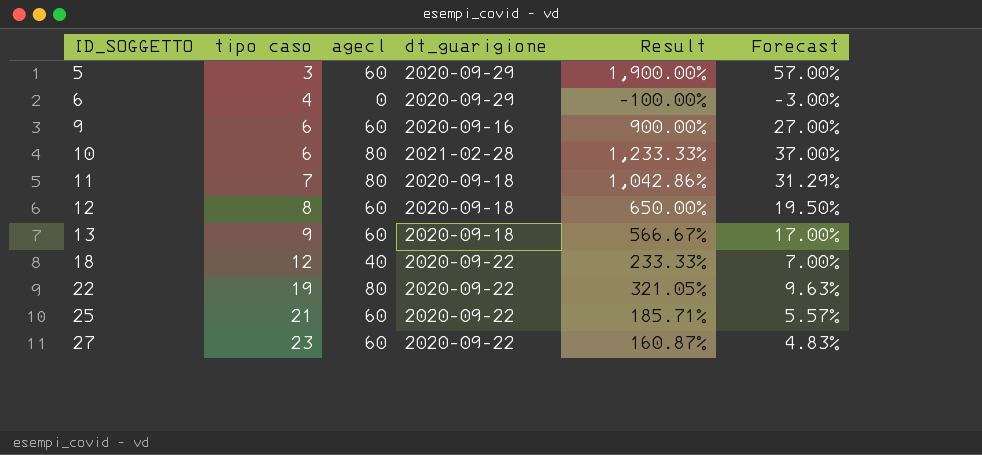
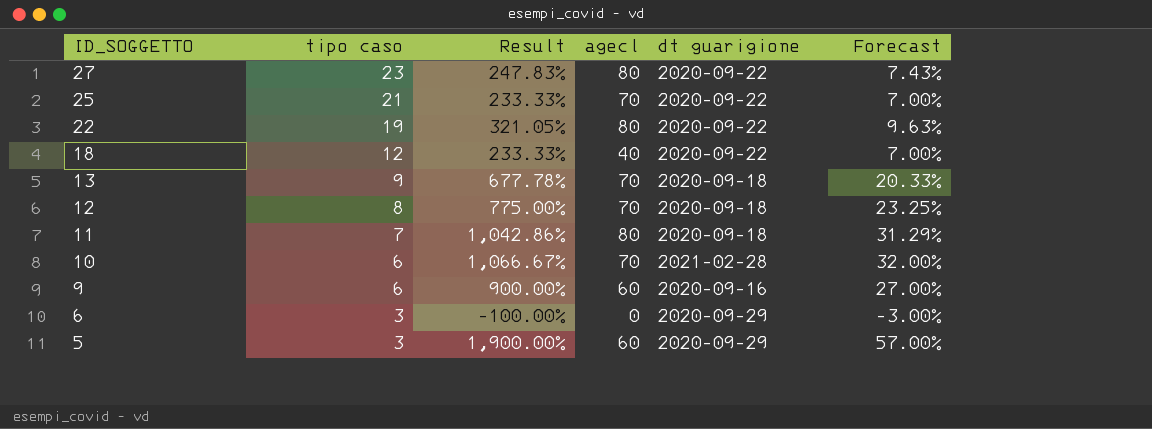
row order: ID_SOGGETTO ascending -> ID_SOGGETTO descending
column Result | position: 5 -> 3
column name: dt_guarigione -> dt guarigione
27 | Result: 160.87% -> 247.83%
27 | agecl: 60 -> 80
27 | Forecast: 4.83% -> 7.43%
25 | Result: 185.71% -> 233.33%
25 | agecl: 60 -> 70
25 | Forecast: 5.57% -> 7.00%
13 | Result: 566.67% -> 677.78%
13 | agecl: 60 -> 70
13 | Forecast: 17.00% -> 20.33%
12 | Result: 650.00% -> 775.00%
12 | agecl: 60 -> 70
12 | Forecast: 19.50% -> 23.25%
10 | Result: 1,233.33% -> 1,066.67%
10 | agecl: 80 -> 70
10 | Forecast: 37.00% -> 32.00%
6 | tipo caso: 4 -> 3

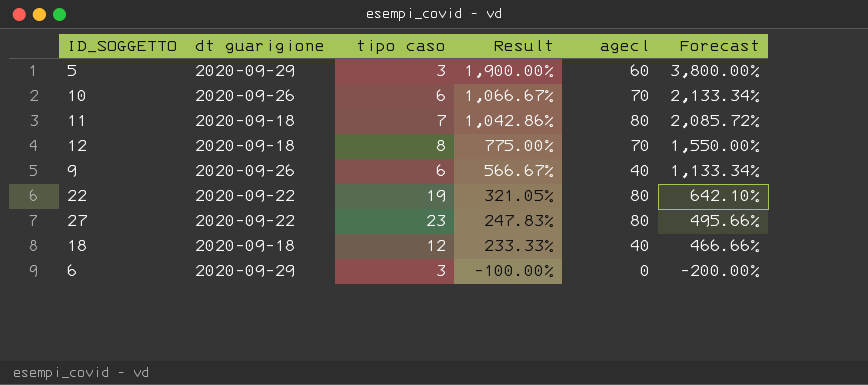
row order: ID_SOGGETTO descending -> Result descending
column dt guarigione | position: 5 -> 2
column Forecast | formula: [Result] * 0.03 -> [Result] * 2
row 25: 21 | 233.33% | 70 | 2020-09-22 | 7.00% -> none
row 13: 9 | 677.78% | 70 | 2020-09-18 | 20.33% -> none
10 | dt guarigione: 2021-02-28 -> 2020-09-26
9 | dt guarigione: 2020-09-16 -> 2020-09-26
9 | Result: 900.00% -> 566.67%
9 | agecl: 60 -> 40
18 | dt guarigione: 2020-09-22 -> 2020-09-18

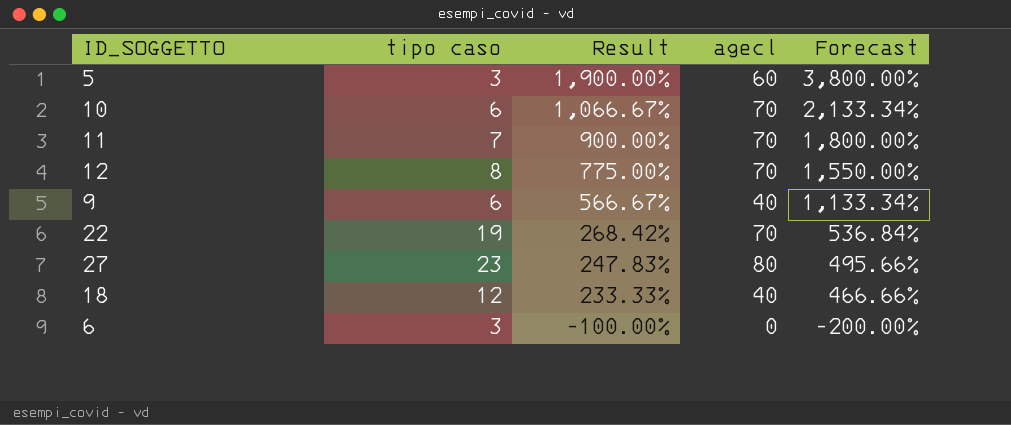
column dt guarigione | position: 2 -> none
11 | Result: 1,042.86% -> 900.00%
11 | agecl: 80 -> 70
11 | Forecast: 2,085.72% -> 1,800.00%
22 | Result: 321.05% -> 268.42%
22 | agecl: 80 -> 70
22 | Forecast: 642.10% -> 536.84%

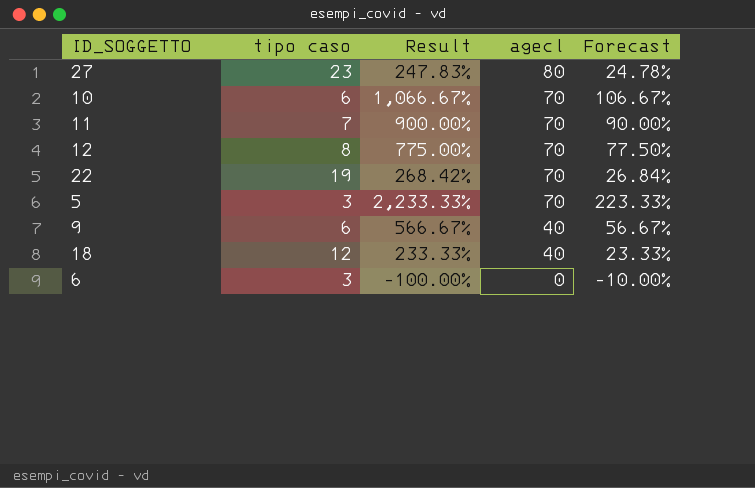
row order: Result descending -> agecl descending
column Forecast | formula: [Result] * 2 -> [Result] * 0.1
5 | Result: 1,900.00% -> 2,233.33%
5 | agecl: 60 -> 70

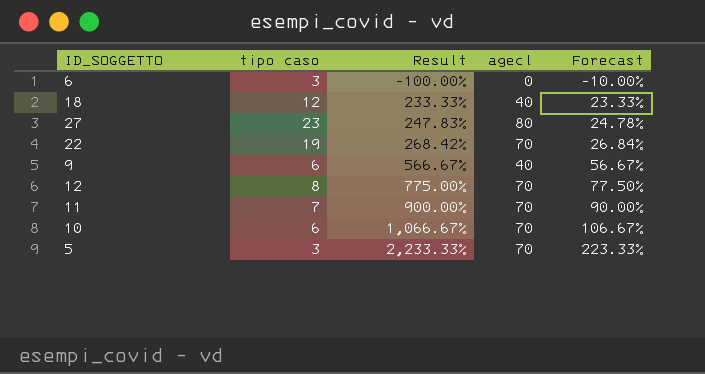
row order: agecl descending -> Result ascending

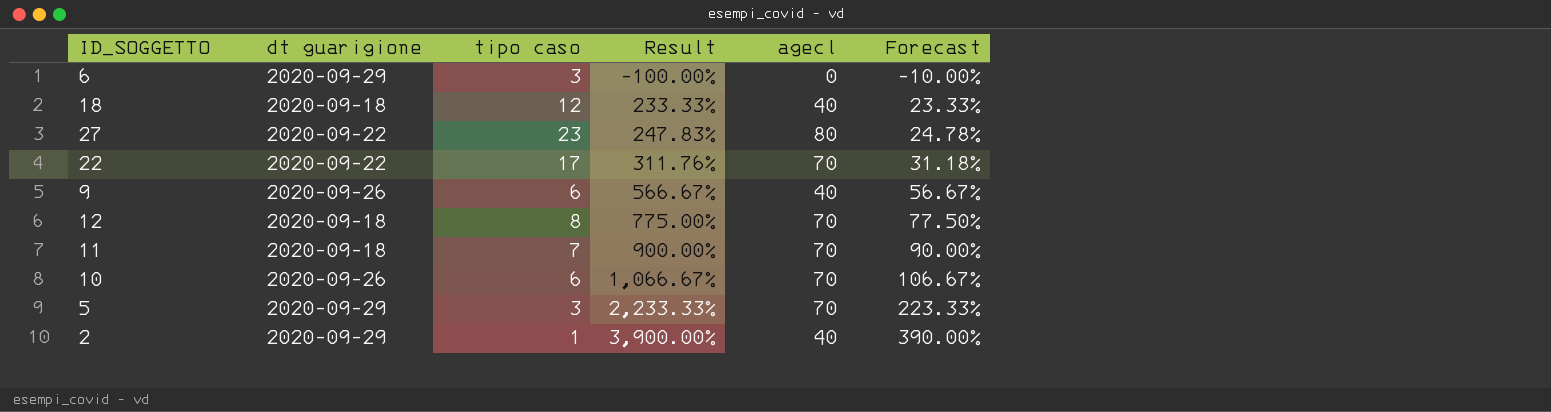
column dt guarigione | position: none -> 2
22 | tipo caso: 19 -> 17
22 | Result: 268.42% -> 311.76%
22 | Forecast: 26.84% -> 31.18%
row 2: none -> 2020-09-29 | 1 | 3,900.00% | 40 | 390.00%

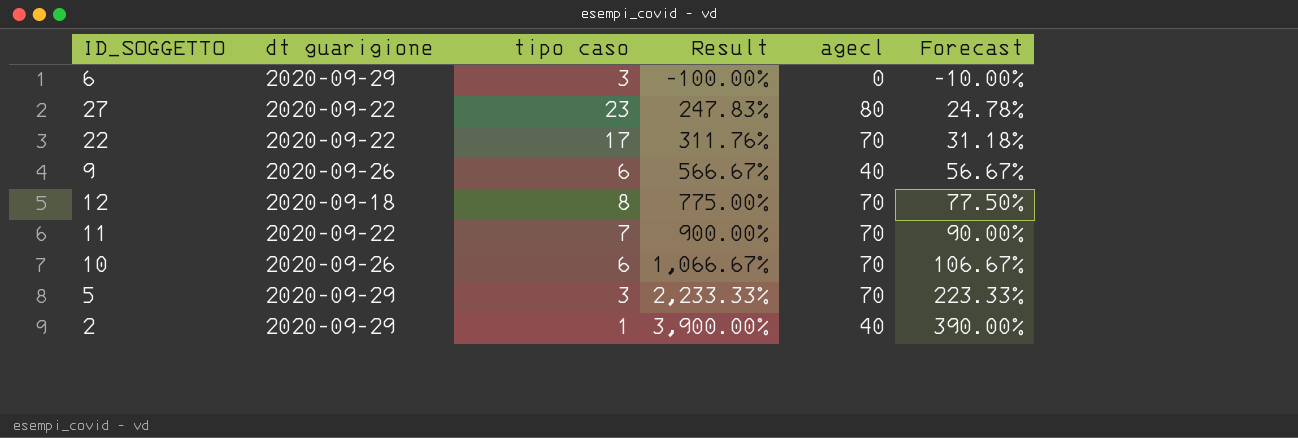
row 18: 2020-09-18 | 12 | 233.33% | 40 | 23.33% -> none
11 | dt guarigione: 2020-09-18 -> 2020-09-22

